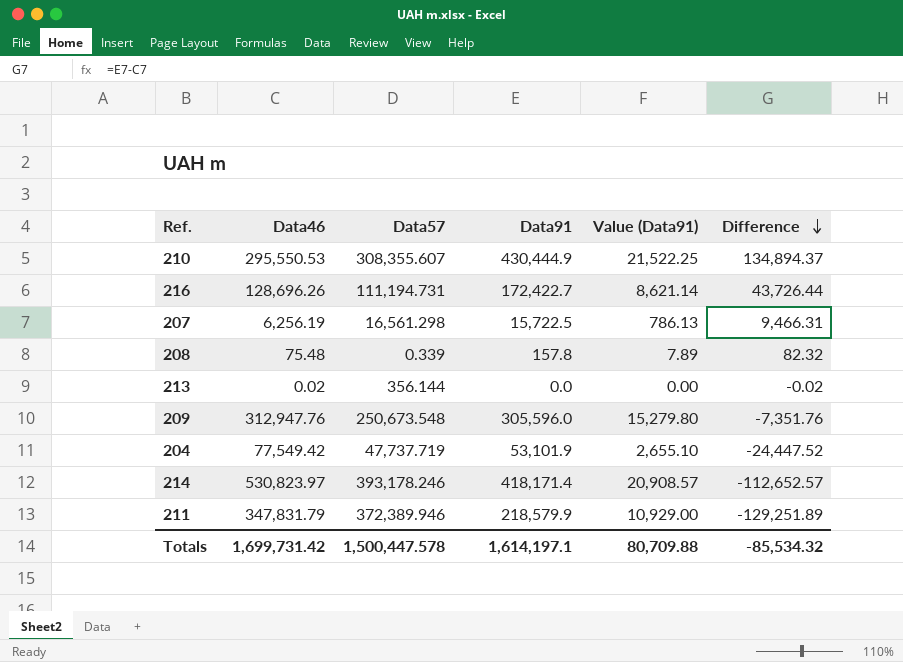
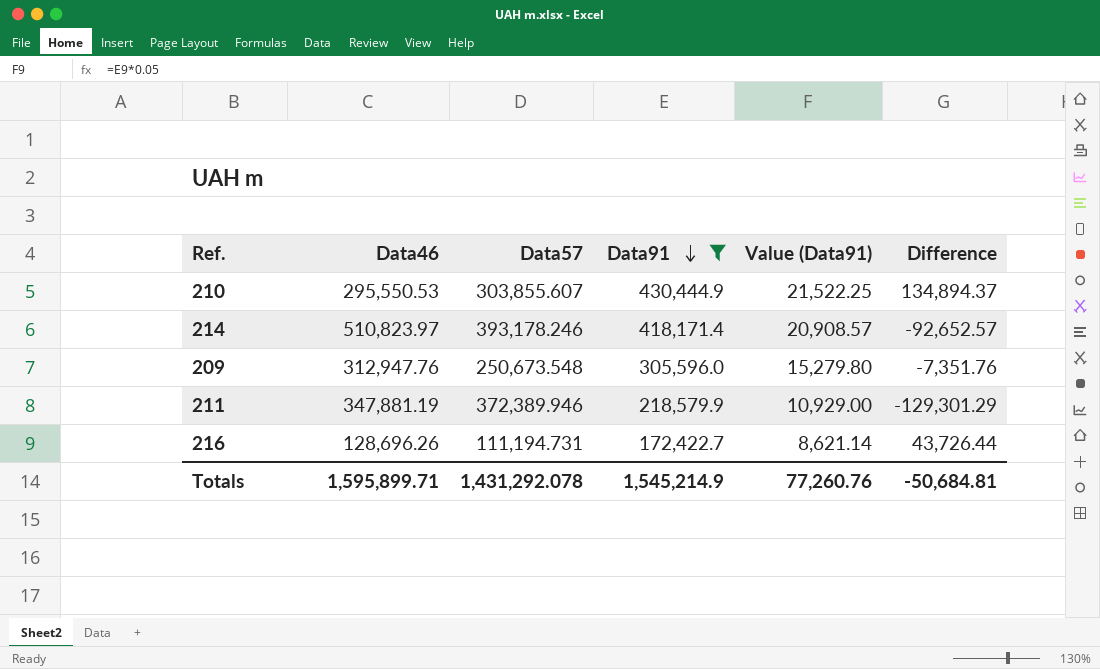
filter: none -> Data91 >= 172,422.7
row order: Difference descending -> Data91 descending
210 | Data57: 308,355.607 -> 303,855.607
214 | Data46: 530,823.97 -> 510,823.97
214 | Difference: -112,652.57 -> -92,652.57
211 | Data46: 347,831.79 -> 347,881.19
211 | Difference: -129,251.89 -> -129,301.29
Totals | Data46: 1,699,731.42 -> 1,595,899.71
Totals | Data57: 1,500,447.578 -> 1,431,292.078
Totals | Data91: 1,614,197.1 -> 1,545,214.9
Totals | Value (Data91): 80,709.88 -> 77,260.76
Totals | Difference: -85,534.32 -> -50,684.81

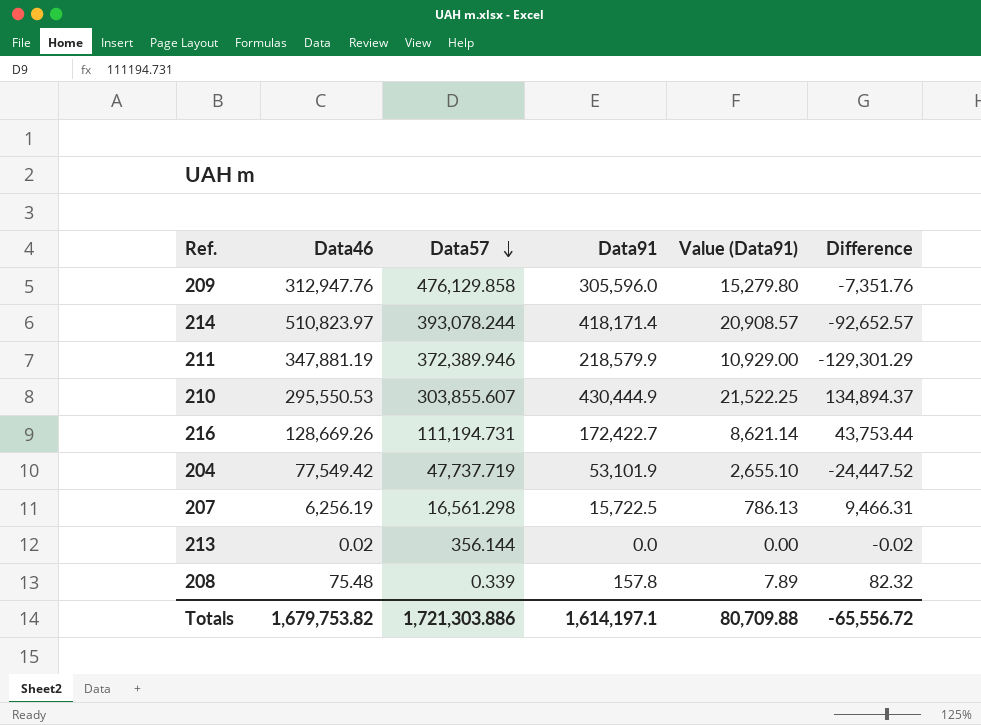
filter: Data91 >= 172,422.7 -> none
row order: Data91 descending -> Data57 descending
209 | Data57: 250,673.548 -> 476,129.858
214 | Data57: 393,178.246 -> 393,078.244
216 | Data46: 128,696.26 -> 128,669.26
216 | Difference: 43,726.44 -> 43,753.44
Totals | Data46: 1,595,899.71 -> 1,679,753.82
Totals | Data57: 1,431,292.078 -> 1,721,303.886
Totals | Data91: 1,545,214.9 -> 1,614,197.1
Totals | Value (Data91): 77,260.76 -> 80,709.88
Totals | Difference: -50,684.81 -> -65,556.72

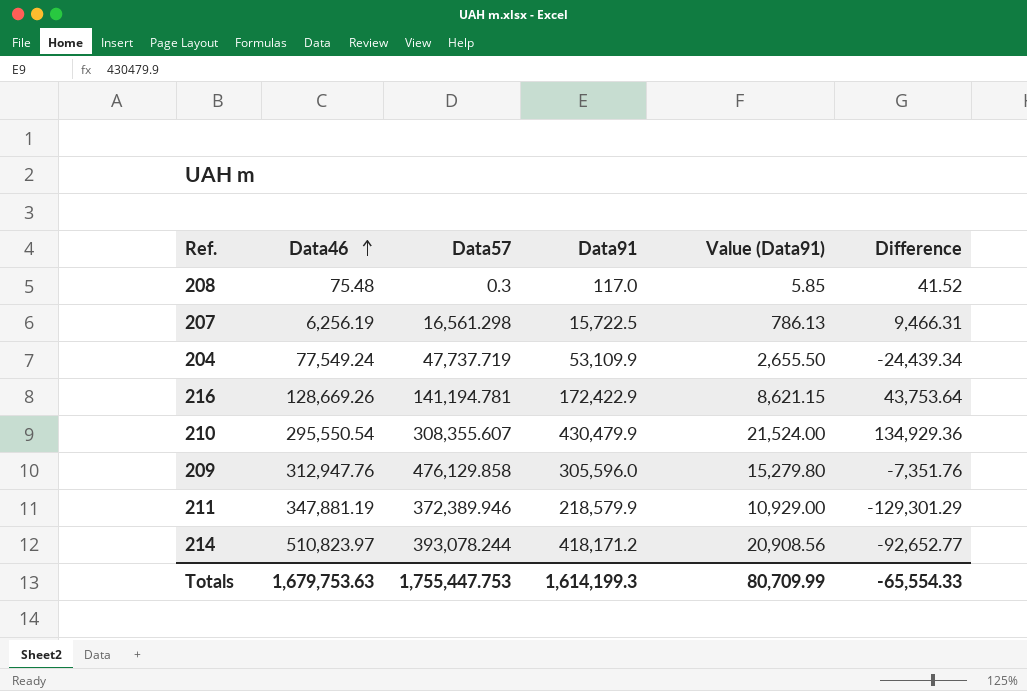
row order: Data57 descending -> Data46 ascending
row 213: 0.02 | 356.144 | 0.0 | 0.00 | -0.02 -> none
208 | Data57: 0.339 -> 0.3
208 | Data91: 157.8 -> 117.0
208 | Value (Data91): 7.89 -> 5.85
208 | Difference: 82.32 -> 41.52
204 | Data46: 77,549.42 -> 77,549.24
204 | Data91: 53,101.9 -> 53,109.9
204 | Value (Data91): 2,655.10 -> 2,655.50
204 | Difference: -24,447.52 -> -24,439.34
216 | Data57: 111,194.731 -> 141,194.781
216 | Data91: 172,422.7 -> 172,422.9
216 | Value (Data91): 8,621.14 -> 8,621.15
216 | Difference: 43,753.44 -> 43,753.64
210 | Data46: 295,550.53 -> 295,550.54
210 | Data57: 303,855.607 -> 308,355.607
210 | Data91: 430,444.9 -> 430,479.9
210 | Value (Data91): 21,522.25 -> 21,524.00
210 | Difference: 134,894.37 -> 134,929.36
214 | Data91: 418,171.4 -> 418,171.2
214 | Value (Data91): 20,908.57 -> 20,908.56
214 | Difference: -92,652.57 -> -92,652.77
Totals | Data46: 1,679,753.82 -> 1,679,753.63
Totals | Data57: 1,721,303.886 -> 1,755,447.753
Totals | Data91: 1,614,197.1 -> 1,614,199.3
Totals | Value (Data91): 80,709.88 -> 80,709.99
Totals | Difference: -65,556.72 -> -65,554.33

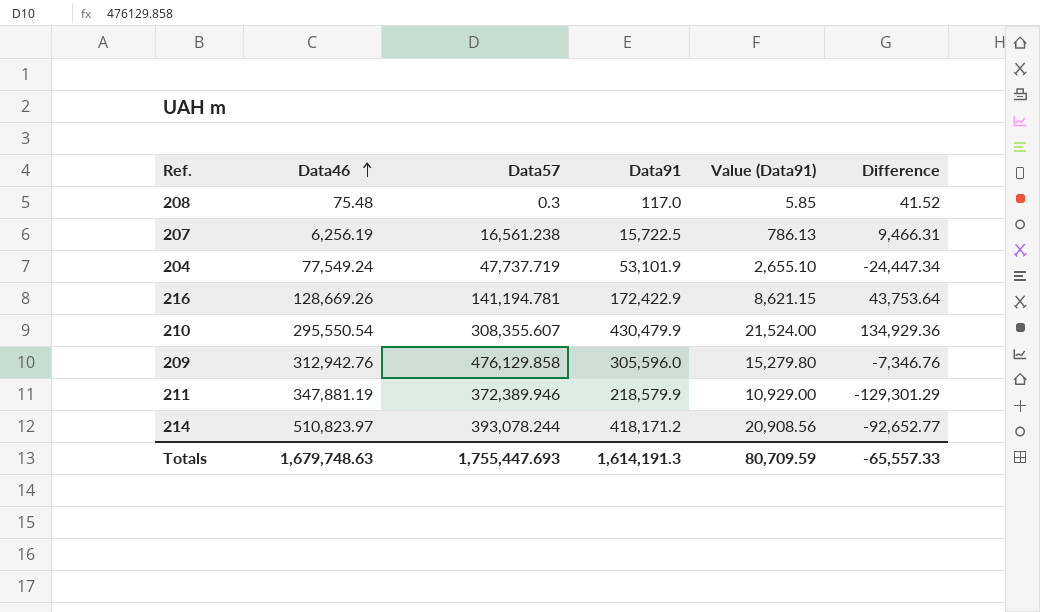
207 | Data57: 16,561.298 -> 16,561.238
204 | Data91: 53,109.9 -> 53,101.9
204 | Value (Data91): 2,655.50 -> 2,655.10
204 | Difference: -24,439.34 -> -24,447.34
209 | Data46: 312,947.76 -> 312,942.76
209 | Difference: -7,351.76 -> -7,346.76
Totals | Data46: 1,679,753.63 -> 1,679,748.63
Totals | Data57: 1,755,447.753 -> 1,755,447.693
Totals | Data91: 1,614,199.3 -> 1,614,191.3
Totals | Value (Data91): 80,709.99 -> 80,709.59
Totals | Difference: -65,554.33 -> -65,557.33

